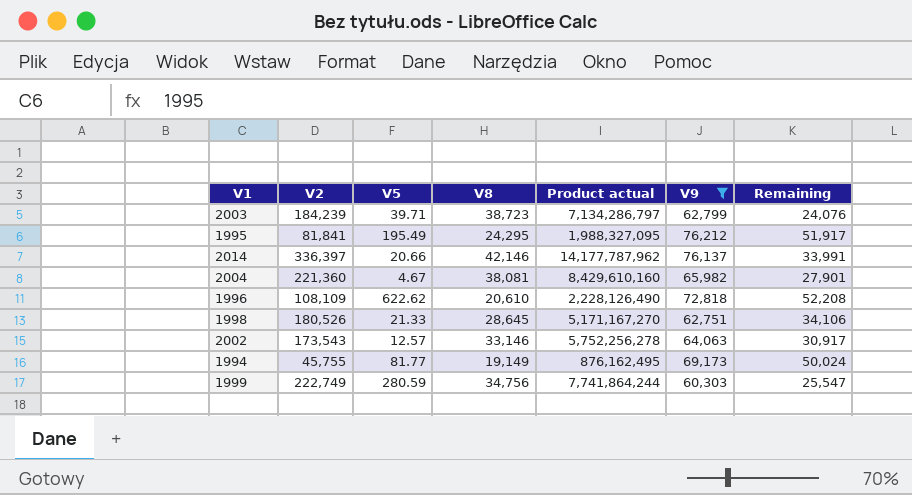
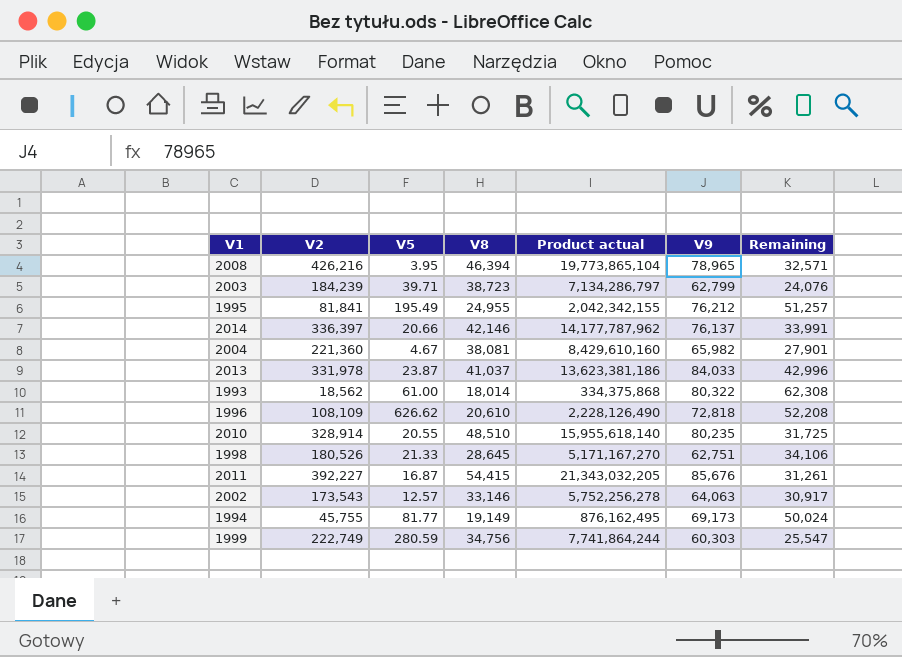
filter: V9 <= 76,212 -> none
1995 | V8: 24,295 -> 24,955
1995 | Product actual: 1,988,327,095 -> 2,042,342,155
1995 | Remaining: 51,917 -> 51,257
1996 | V5: 622.62 -> 626.62

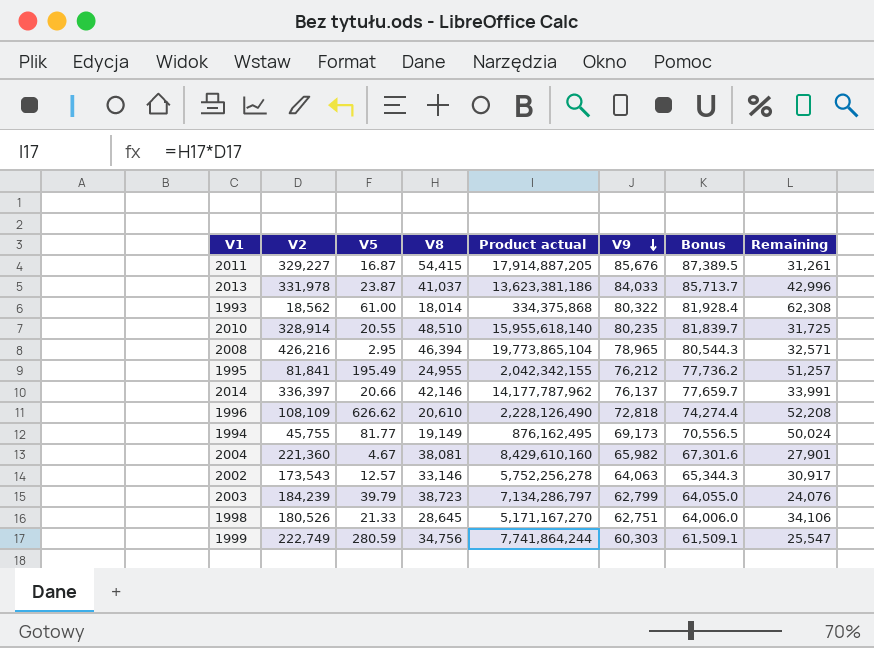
row order: none -> V9 descending
column Bonus | formula: none -> [V9] * 1.02
2011 | V2: 392,227 -> 329,227
2011 | Product actual: 21,343,032,205 -> 17,914,887,205
2008 | V5: 3.95 -> 2.95
2003 | V5: 39.71 -> 39.79

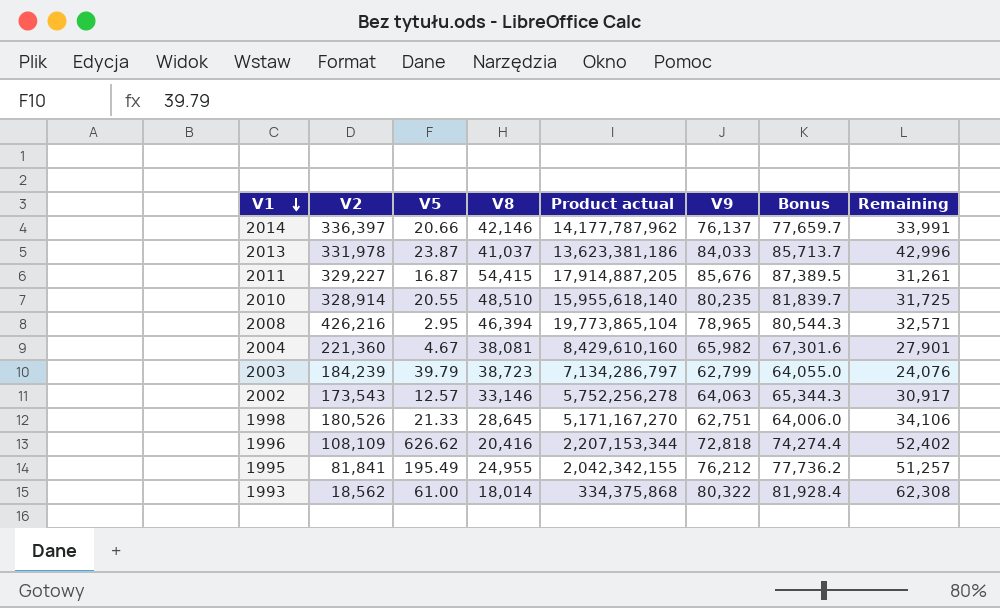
row order: V9 descending -> V1 descending
row 1994: 45,755 | 81.77 | 19,149 | 876,162,495 | 69,173 | 70,556.5 | 50,024 -> none
row 1999: 222,749 | 280.59 | 34,756 | 7,741,864,244 | 60,303 | 61,509.1 | 25,547 -> none
1996 | V8: 20,610 -> 20,416
1996 | Product actual: 2,228,126,490 -> 2,207,153,344
1996 | Remaining: 52,208 -> 52,402

